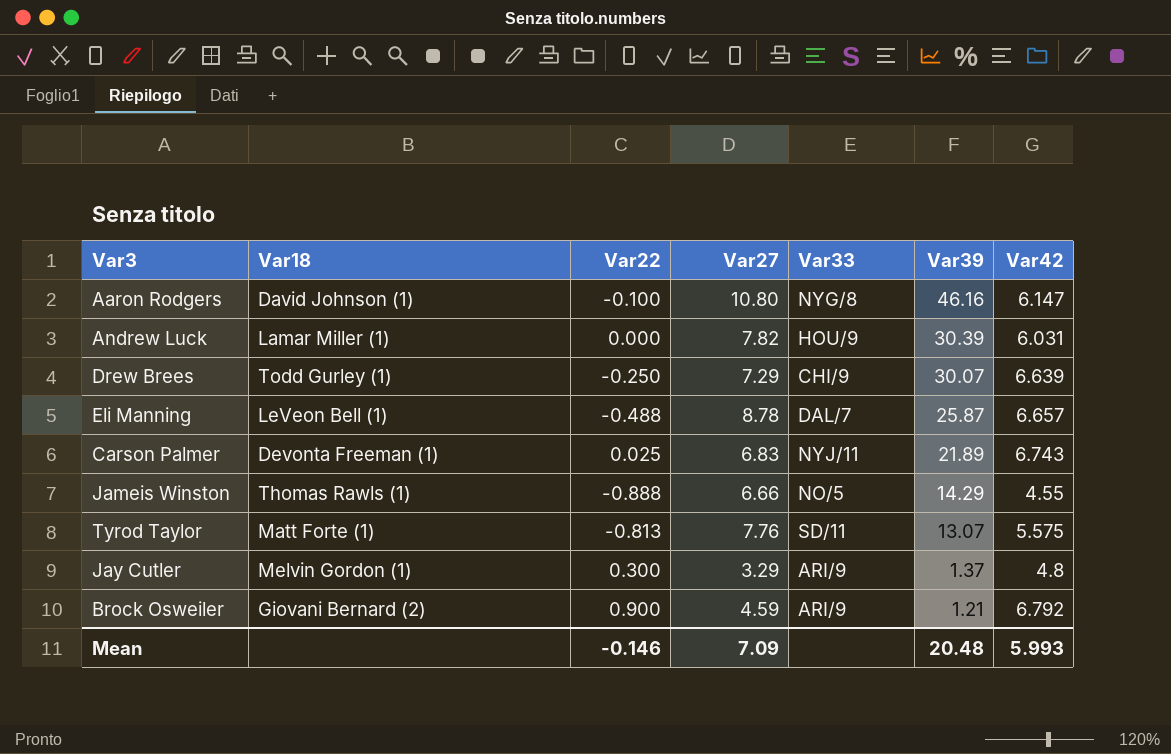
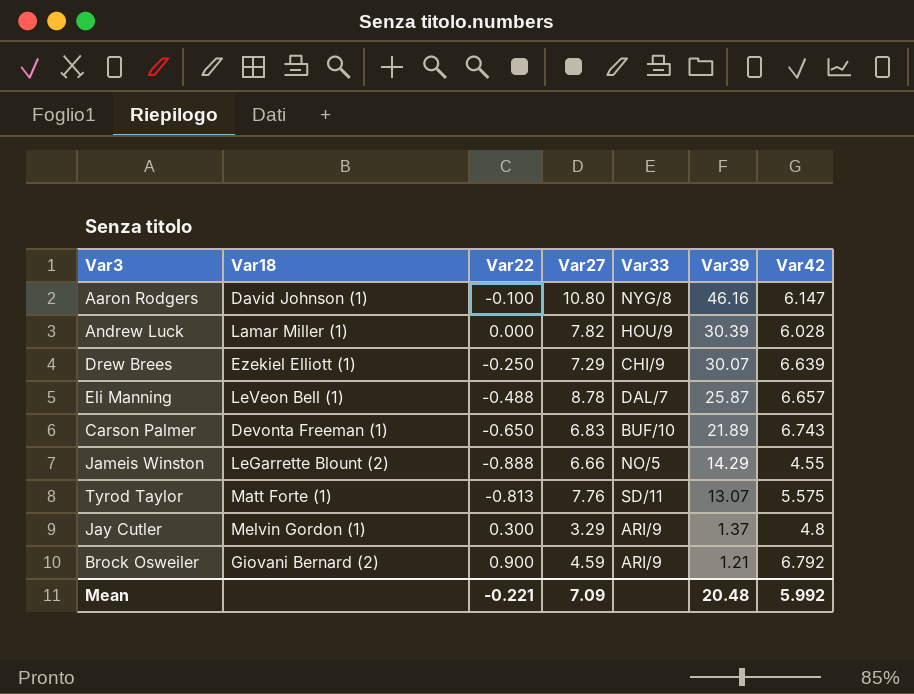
Andrew Luck | Var42: 6.031 -> 6.028
Drew Brees | Var18: Todd Gurley (1) -> Ezekiel Elliott (1)
Carson Palmer | Var22: 0.025 -> -0.650
Carson Palmer | Var33: NYJ/11 -> BUF/10
Jameis Winston | Var18: Thomas Rawls (1) -> LeGarrette Blount (2)
Mean | Var22: -0.146 -> -0.221
Mean | Var42: 5.993 -> 5.992

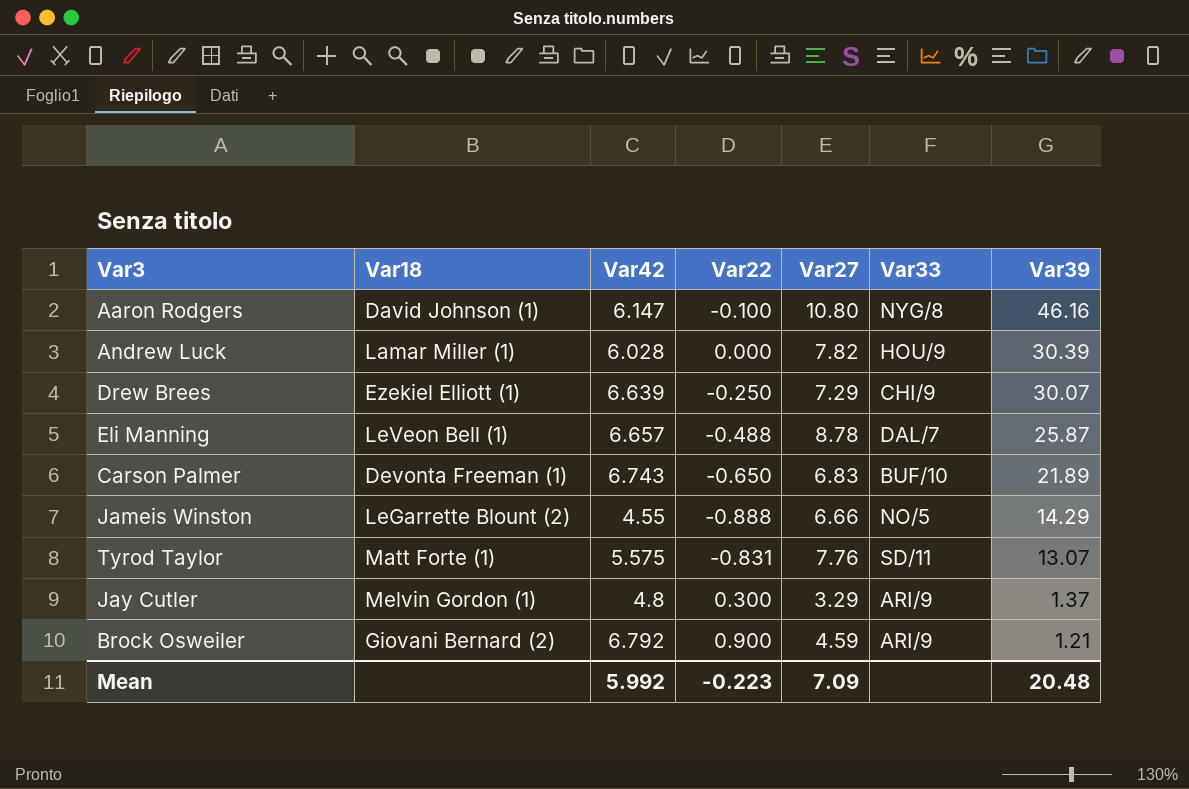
column Var42 | position: 7 -> 3
Tyrod Taylor | Var22: -0.813 -> -0.831
Mean | Var22: -0.221 -> -0.223

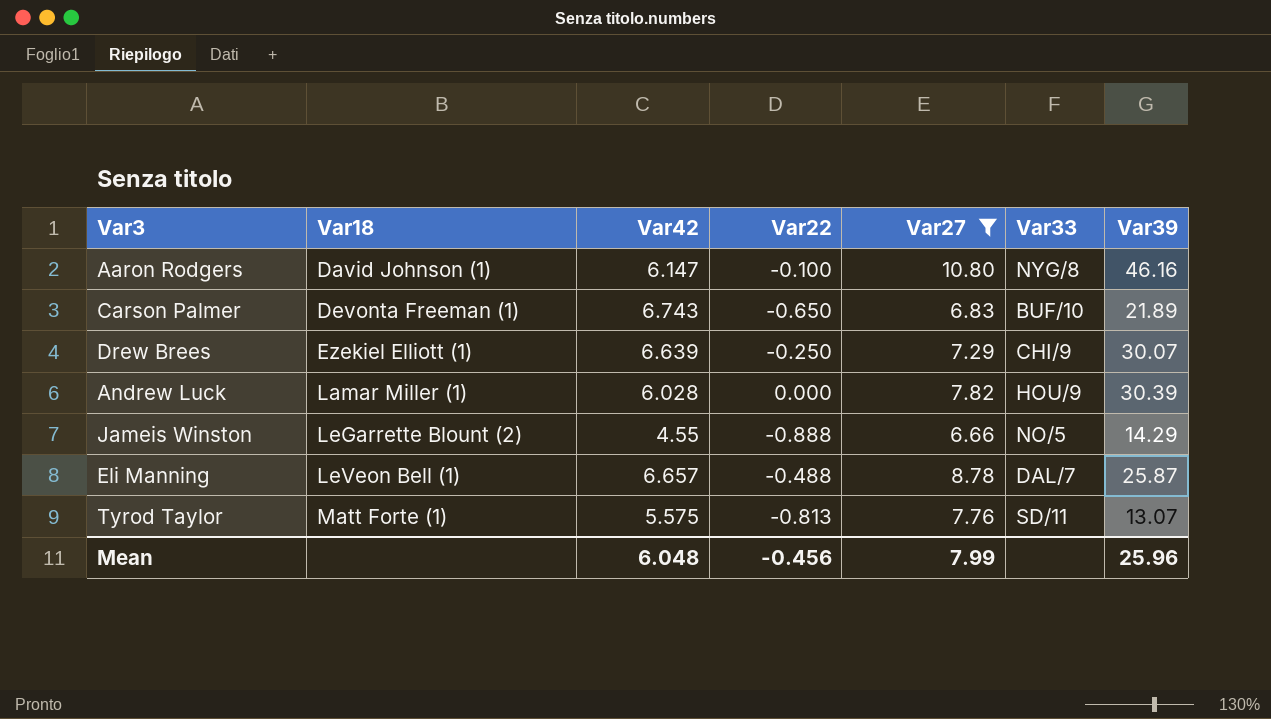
filter: none -> Var27 >= 6.66
row order: Var39 descending -> Var18 ascending
Tyrod Taylor | Var22: -0.831 -> -0.813
Mean | Var42: 5.992 -> 6.048
Mean | Var22: -0.223 -> -0.456
Mean | Var27: 7.09 -> 7.99
Mean | Var39: 20.48 -> 25.96

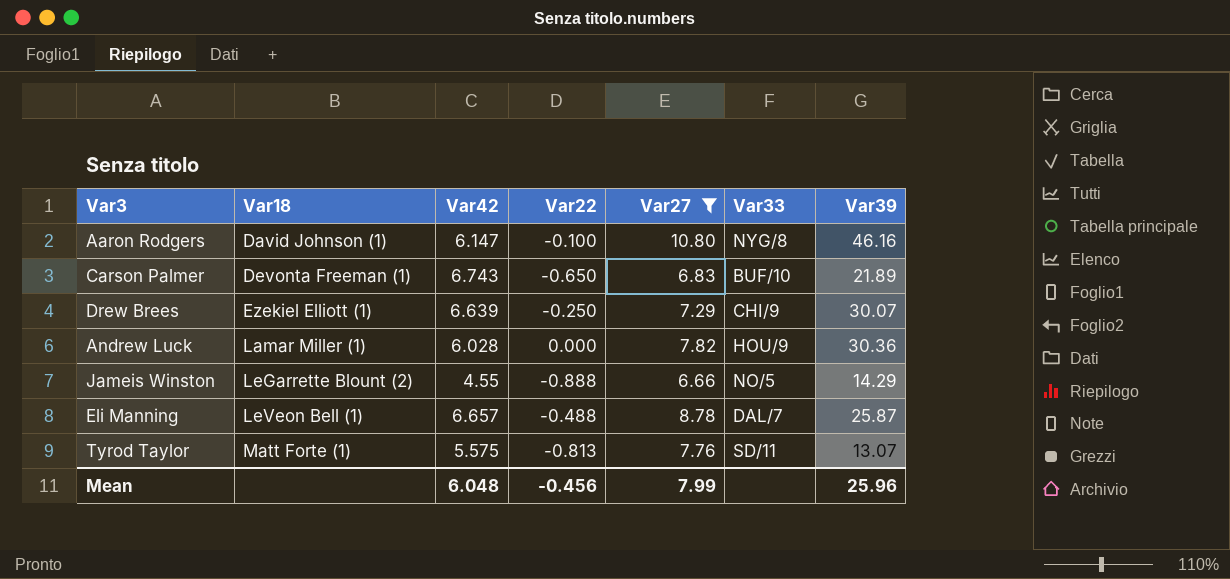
Andrew Luck | Var39: 30.39 -> 30.36

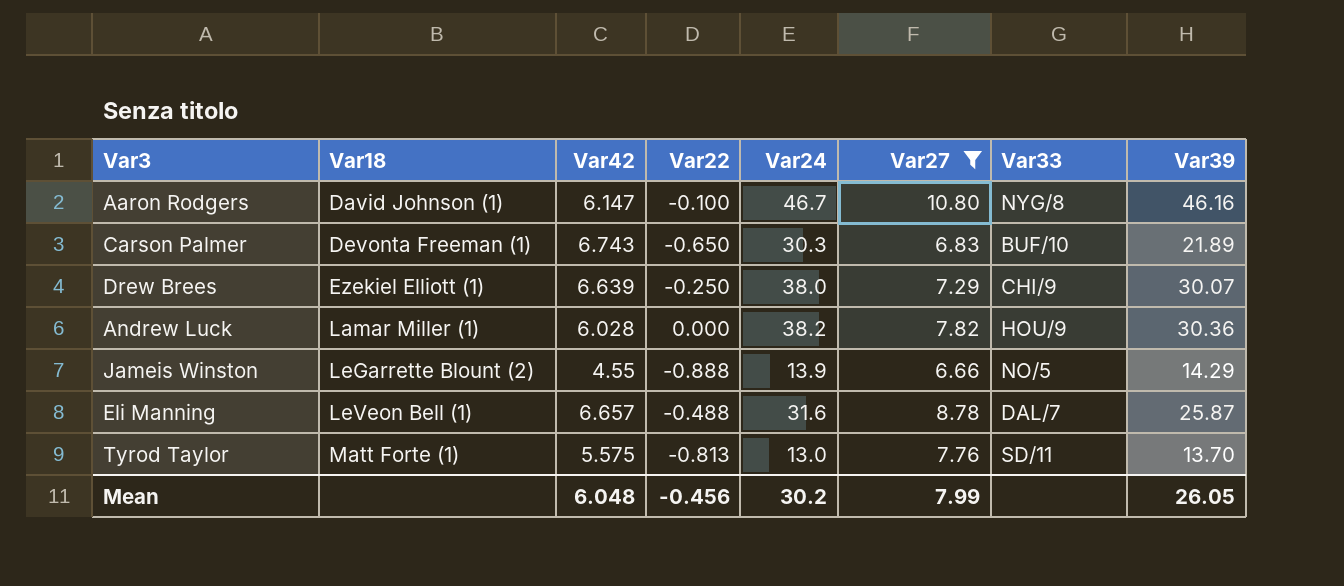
column Var24 | position: none -> 5
Tyrod Taylor | Var39: 13.07 -> 13.70
Mean | Var39: 25.96 -> 26.05

